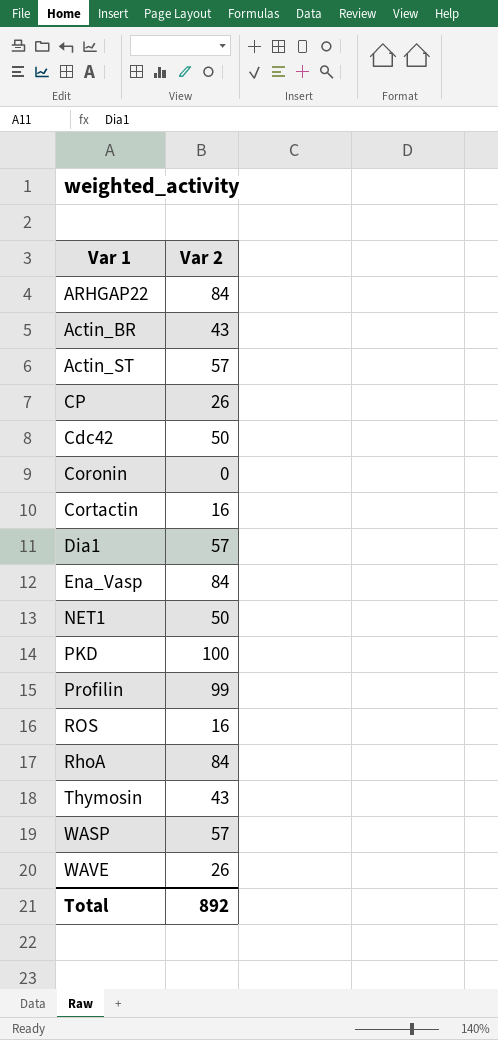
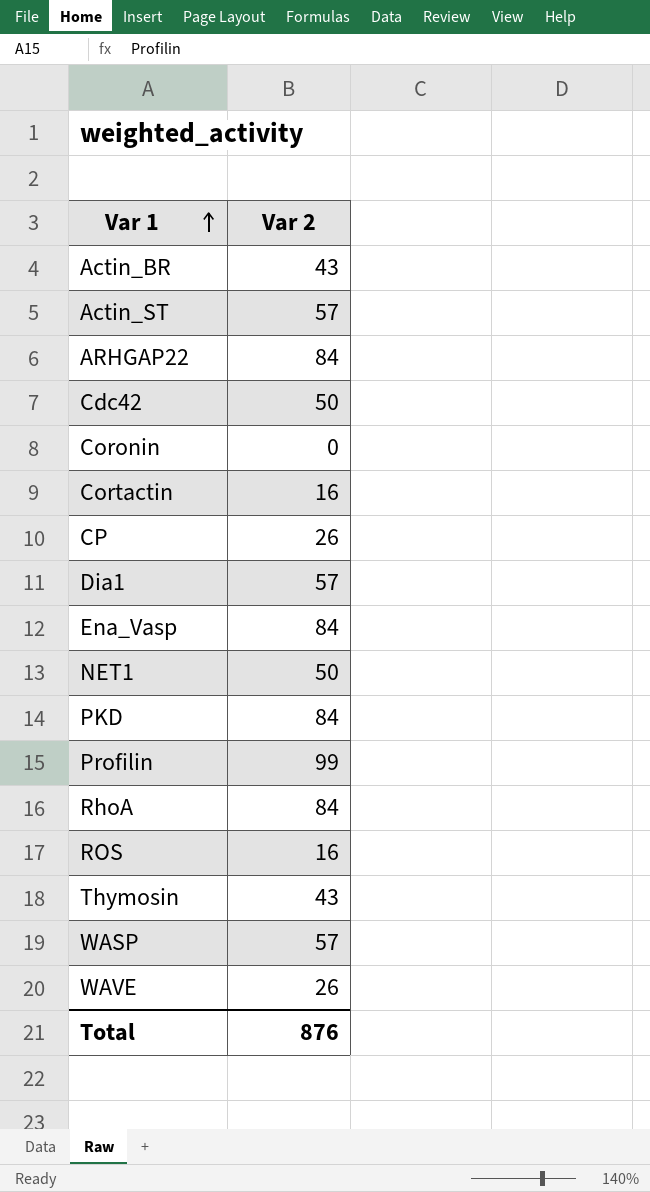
row order: none -> Var 1 ascending
PKD | Var 2: 100 -> 84
Total | Var 2: 892 -> 876

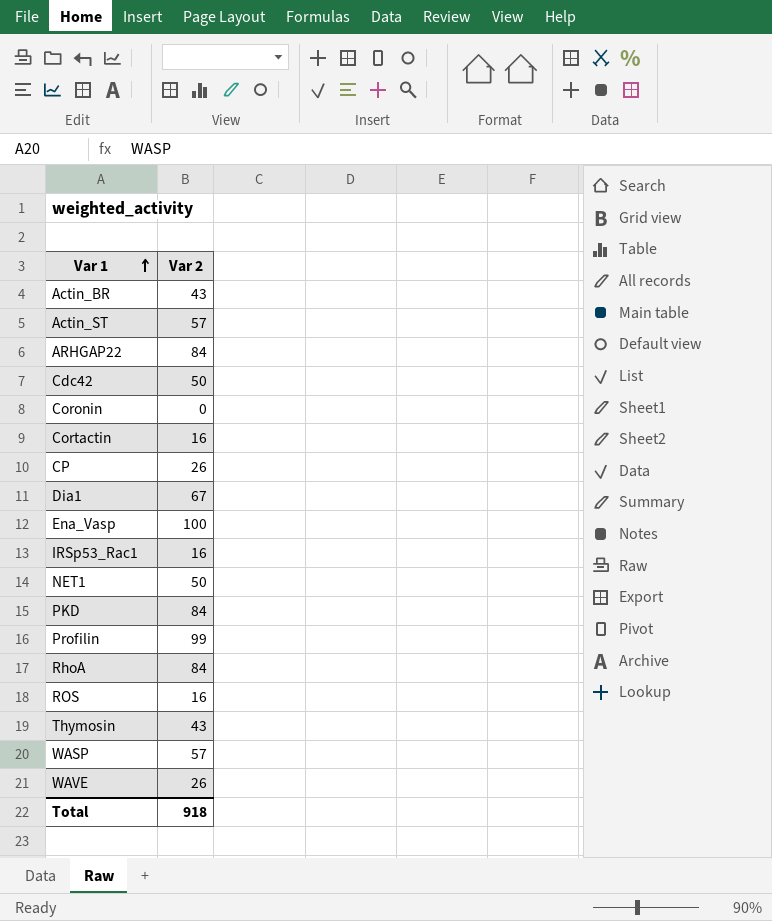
Dia1 | Var 2: 57 -> 67
Ena_Vasp | Var 2: 84 -> 100
row IRSp53_Rac1: none -> 16
Total | Var 2: 876 -> 918

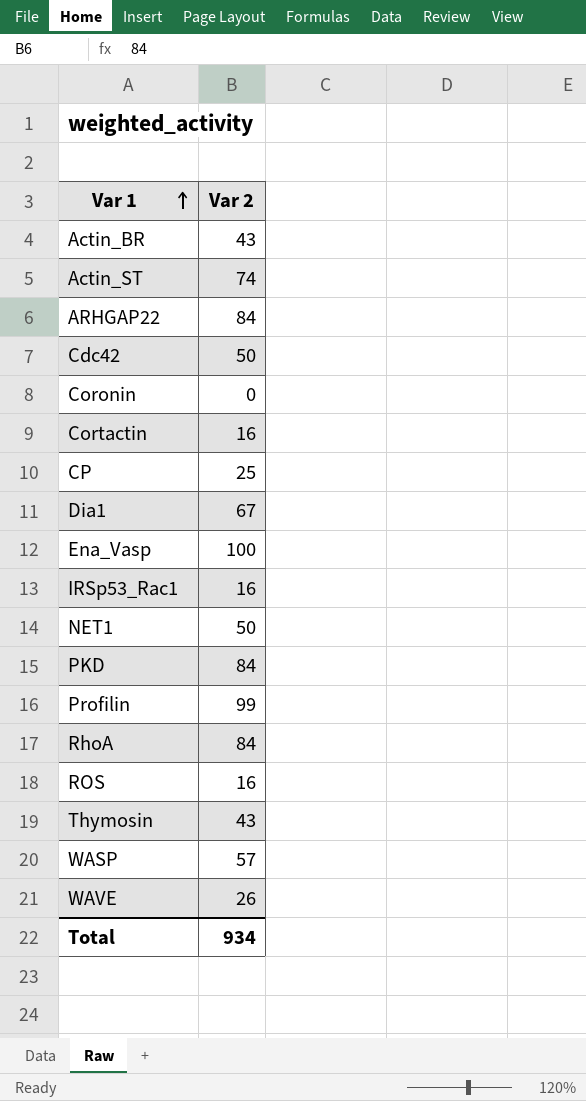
Actin_ST | Var 2: 57 -> 74
CP | Var 2: 26 -> 25
Total | Var 2: 918 -> 934

